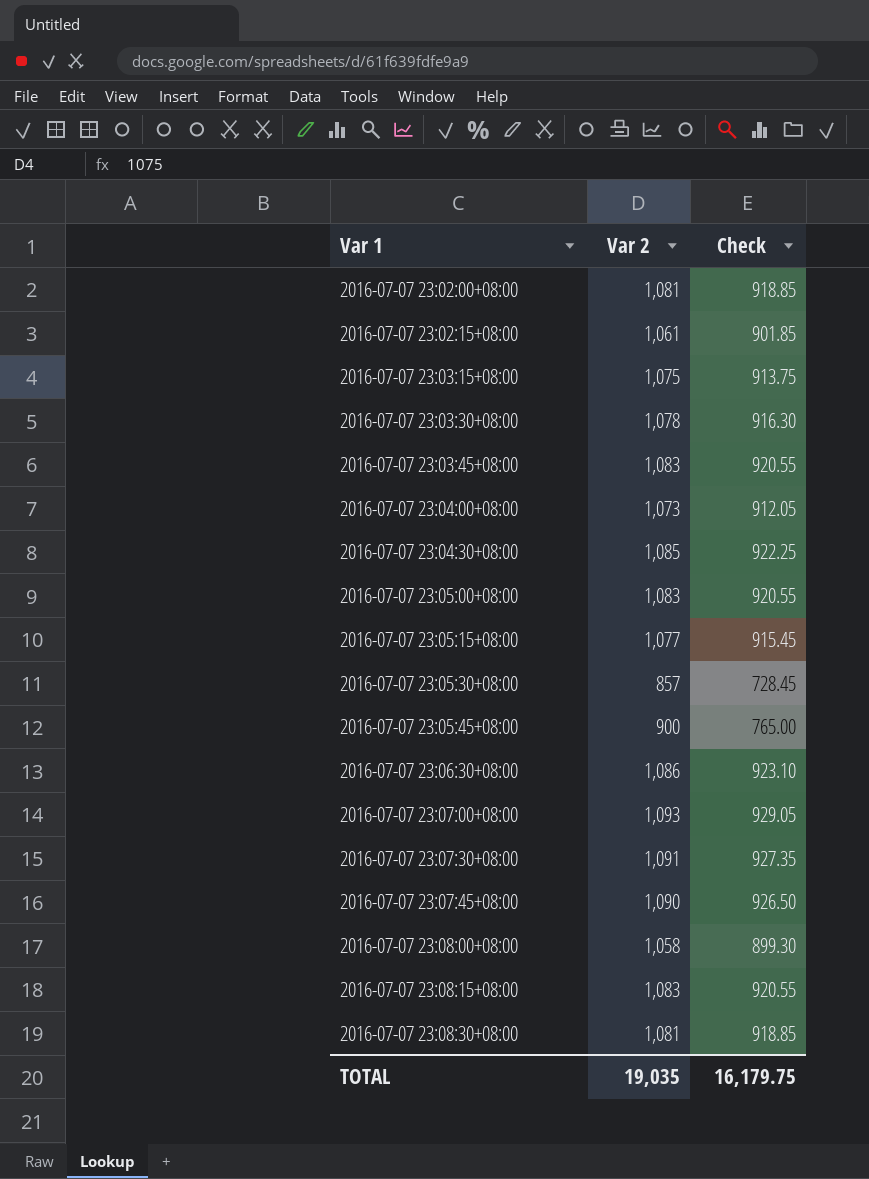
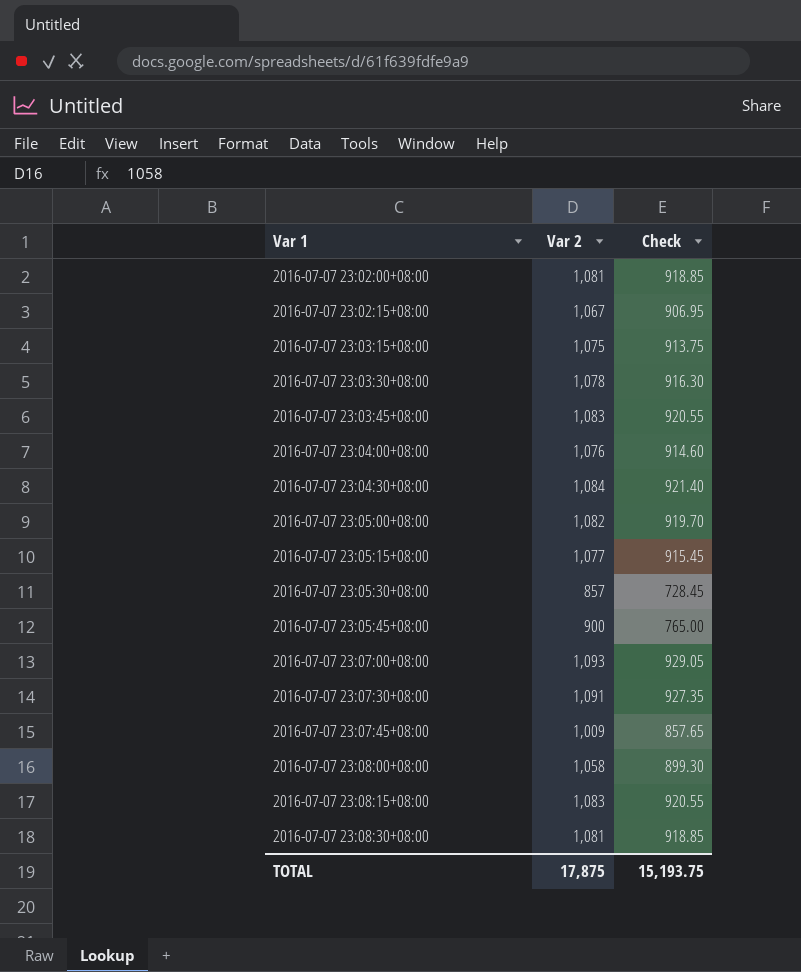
row 2016-07-07 23:06:30+08:00: 1,086 | 923.10 -> none
2016-07-07 23:02:15+08:00 | Var 2: 1,061 -> 1,067
2016-07-07 23:02:15+08:00 | Check: 901.85 -> 906.95
2016-07-07 23:04:00+08:00 | Var 2: 1,073 -> 1,076
2016-07-07 23:04:00+08:00 | Check: 912.05 -> 914.60
2016-07-07 23:04:30+08:00 | Var 2: 1,085 -> 1,084
2016-07-07 23:04:30+08:00 | Check: 922.25 -> 921.40
2016-07-07 23:05:00+08:00 | Var 2: 1,083 -> 1,082
2016-07-07 23:05:00+08:00 | Check: 920.55 -> 919.70
2016-07-07 23:07:45+08:00 | Var 2: 1,090 -> 1,009
2016-07-07 23:07:45+08:00 | Check: 926.50 -> 857.65
TOTAL | Var 2: 19,035 -> 17,875
TOTAL | Check: 16,179.75 -> 15,193.75

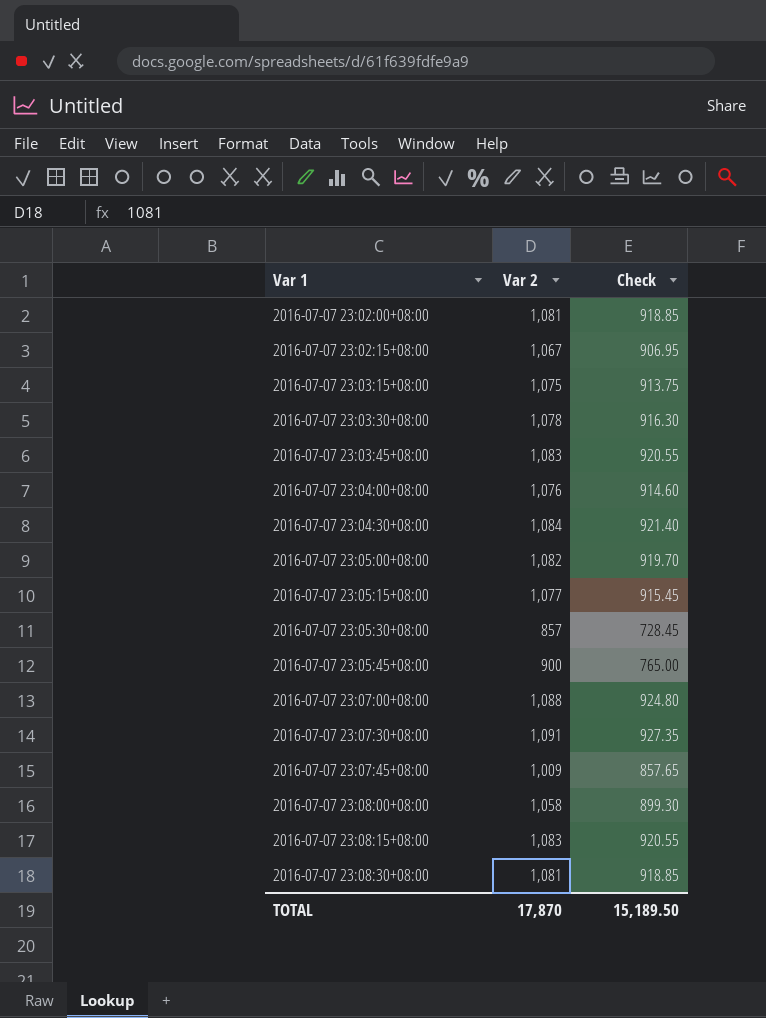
2016-07-07 23:07:00+08:00 | Var 2: 1,093 -> 1,088
2016-07-07 23:07:00+08:00 | Check: 929.05 -> 924.80
TOTAL | Var 2: 17,875 -> 17,870
TOTAL | Check: 15,193.75 -> 15,189.50

